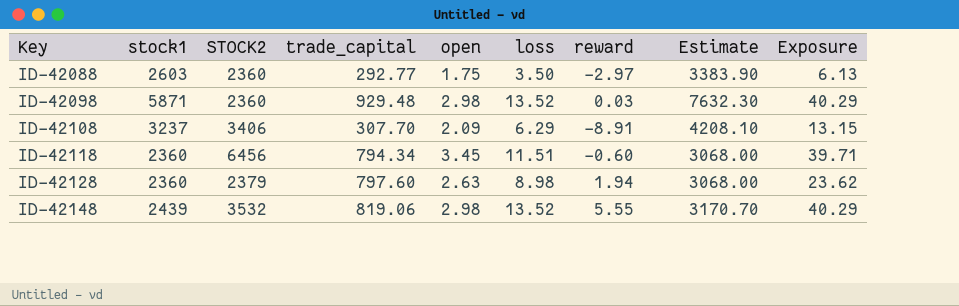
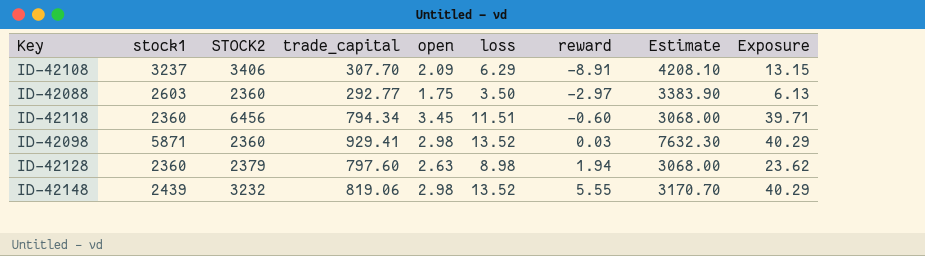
row order: Key ascending -> reward ascending
ID-42098 | trade_capital: 929.48 -> 929.41
ID-42148 | STOCK2: 3532 -> 3232

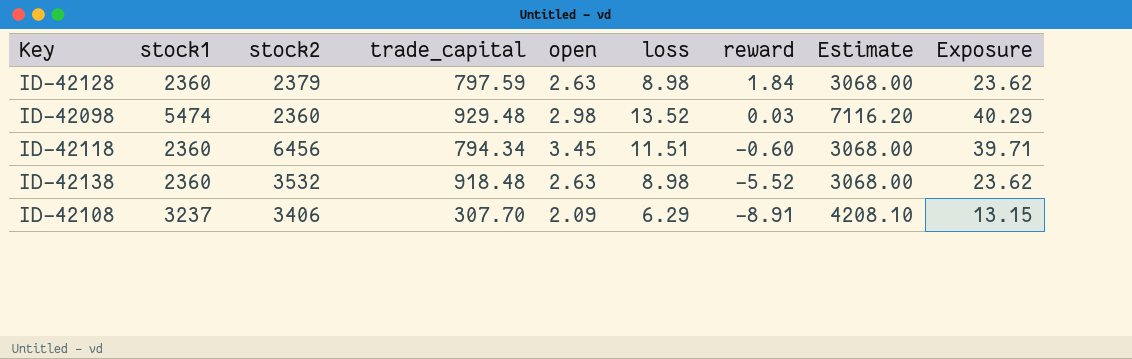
row order: reward ascending -> reward descending
column name: STOCK2 -> stock2
row ID-42088: 2603 | 2360 | 292.77 | 1.75 | 3.50 | -2.97 | 3383.90 | 6.13 -> none
row ID-42148: 2439 | 3232 | 819.06 | 2.98 | 13.52 | 5.55 | 3170.70 | 40.29 -> none
ID-42128 | trade_capital: 797.60 -> 797.59
ID-42128 | reward: 1.94 -> 1.84
ID-42098 | stock1: 5871 -> 5474
ID-42098 | trade_capital: 929.41 -> 929.48
ID-42098 | Estimate: 7632.30 -> 7116.20
row ID-42138: none -> 2360 | 3532 | 918.48 | 2.63 | 8.98 | -5.52 | 3068.00 | 23.62

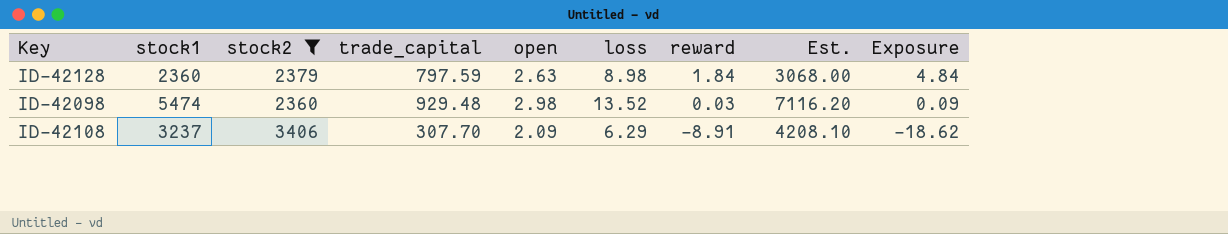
filter: none -> stock2 <= 3406
column name: Estimate -> Est.
column Exposure | formula: [open] * [loss] -> [open] * [reward]

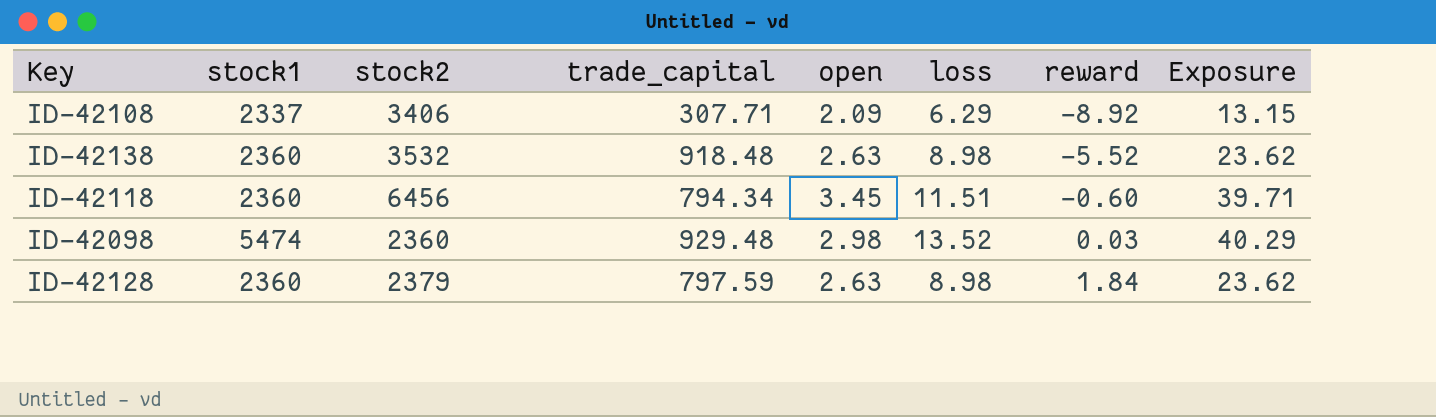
filter: stock2 <= 3406 -> none
row order: reward descending -> reward ascending
column Est. | formula: [stock1] * 1.3 -> none
column Exposure | formula: [open] * [reward] -> [open] * [loss]
ID-42108 | stock1: 3237 -> 2337
ID-42108 | trade_capital: 307.70 -> 307.71
ID-42108 | reward: -8.91 -> -8.92

